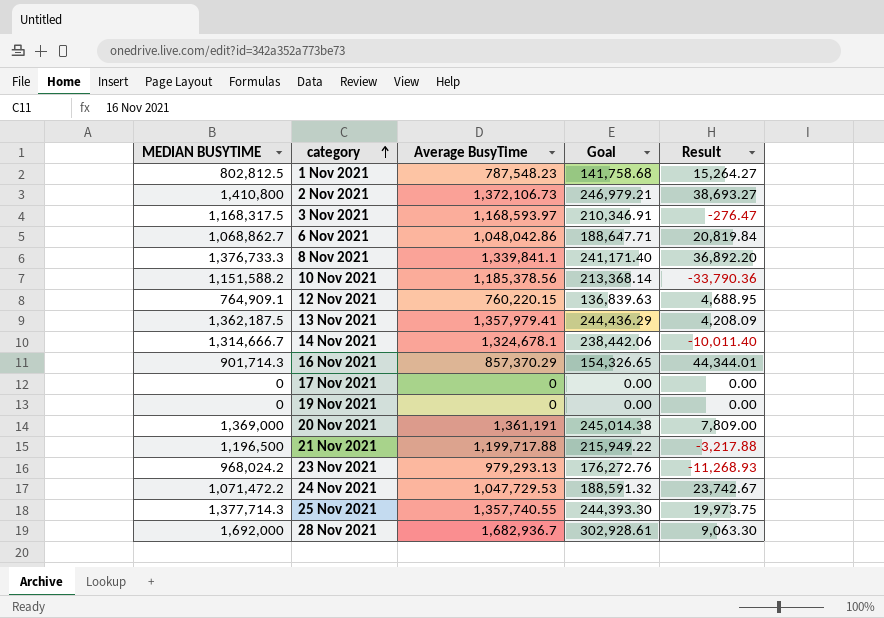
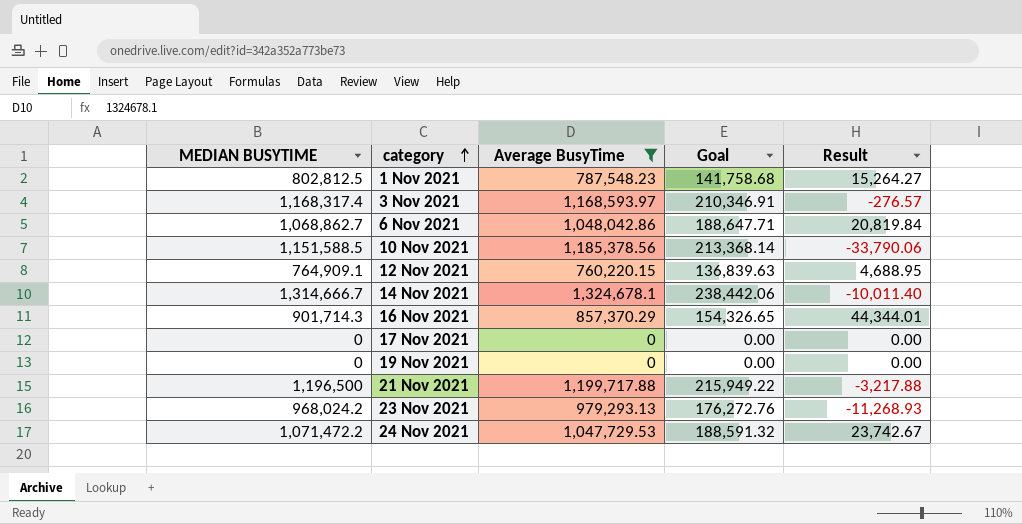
filter: none -> Average BusyTime <= 1,324,678.1
3 Nov 2021 | MEDIAN BUSYTIME: 1,168,317.5 -> 1,168,317.4
3 Nov 2021 | Result: -276.47 -> -276.57
10 Nov 2021 | MEDIAN BUSYTIME: 1,151,588.2 -> 1,151,588.5
10 Nov 2021 | Result: -33,790.36 -> -33,790.06

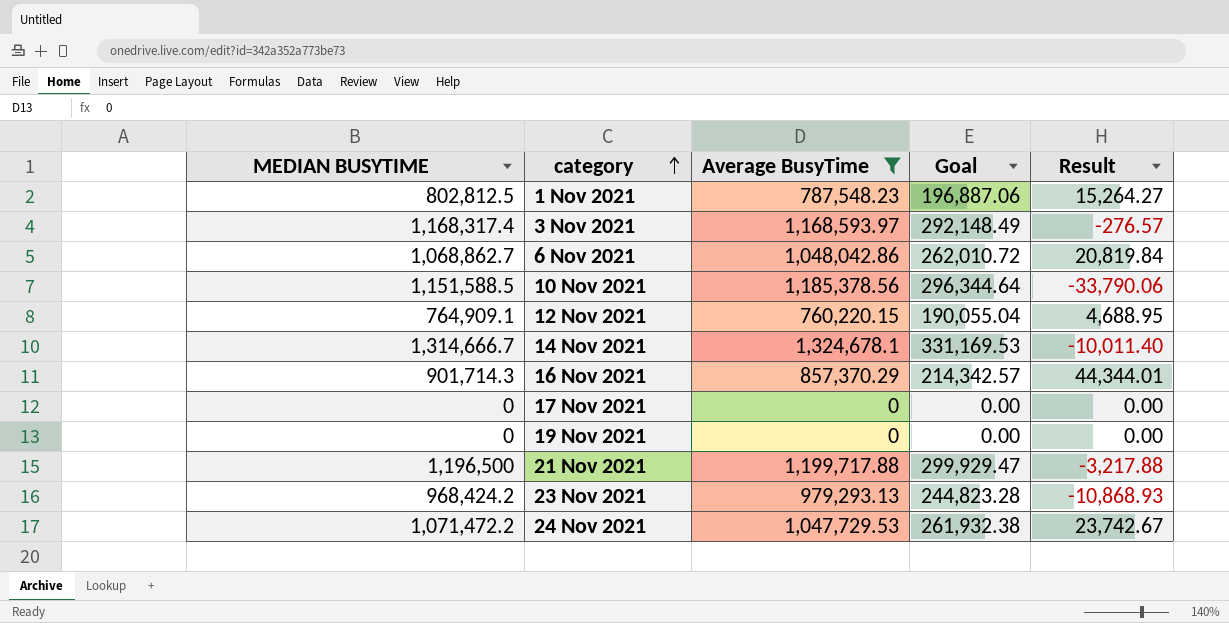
column Goal | formula: [Average BusyTime] * 0.18 -> [Average BusyTime] * 0.25
23 Nov 2021 | MEDIAN BUSYTIME: 968,024.2 -> 968,424.2
23 Nov 2021 | Result: -11,268.93 -> -10,868.93

